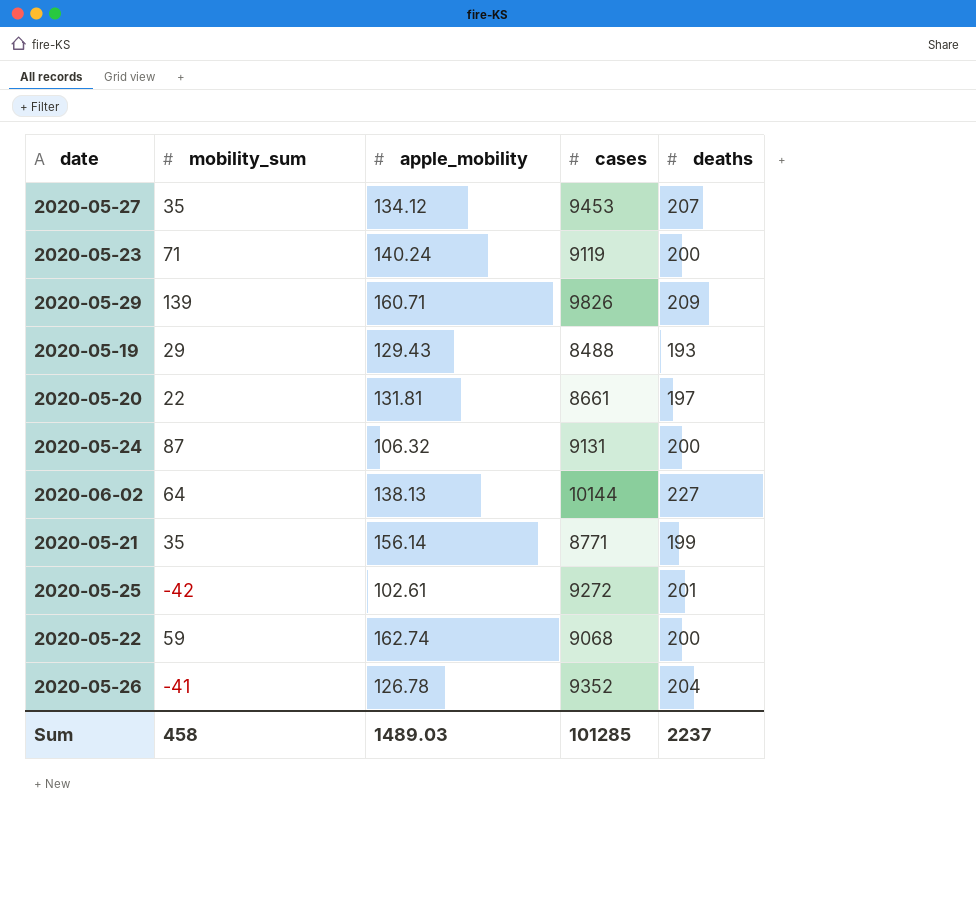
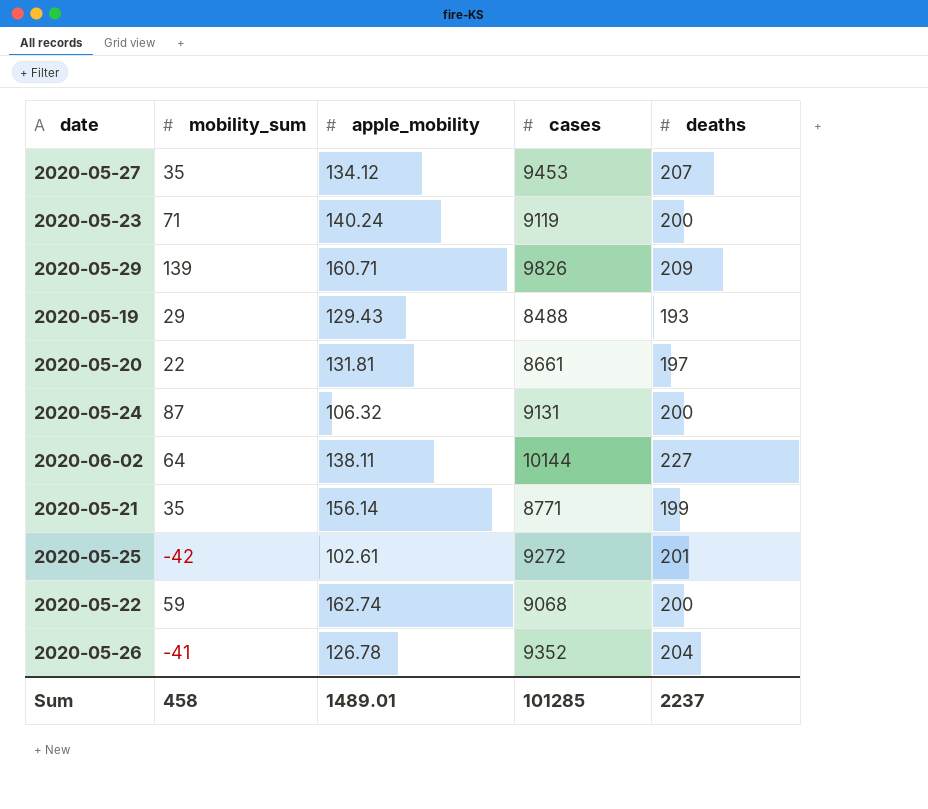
2020-06-02 | apple_mobility: 138.13 -> 138.11
Sum | apple_mobility: 1489.03 -> 1489.01

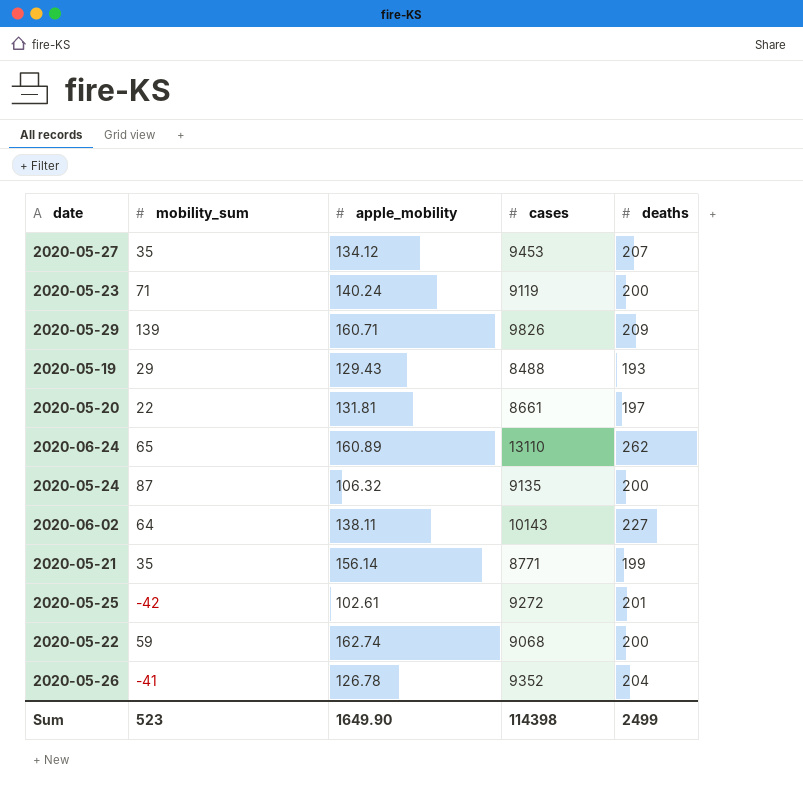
row 2020-06-24: none -> 65 | 160.89 | 13110 | 262
2020-05-24 | cases: 9131 -> 9135
2020-06-02 | cases: 10144 -> 10143
Sum | mobility_sum: 458 -> 523
Sum | apple_mobility: 1489.01 -> 1649.90
Sum | cases: 101285 -> 114398
Sum | deaths: 2237 -> 2499

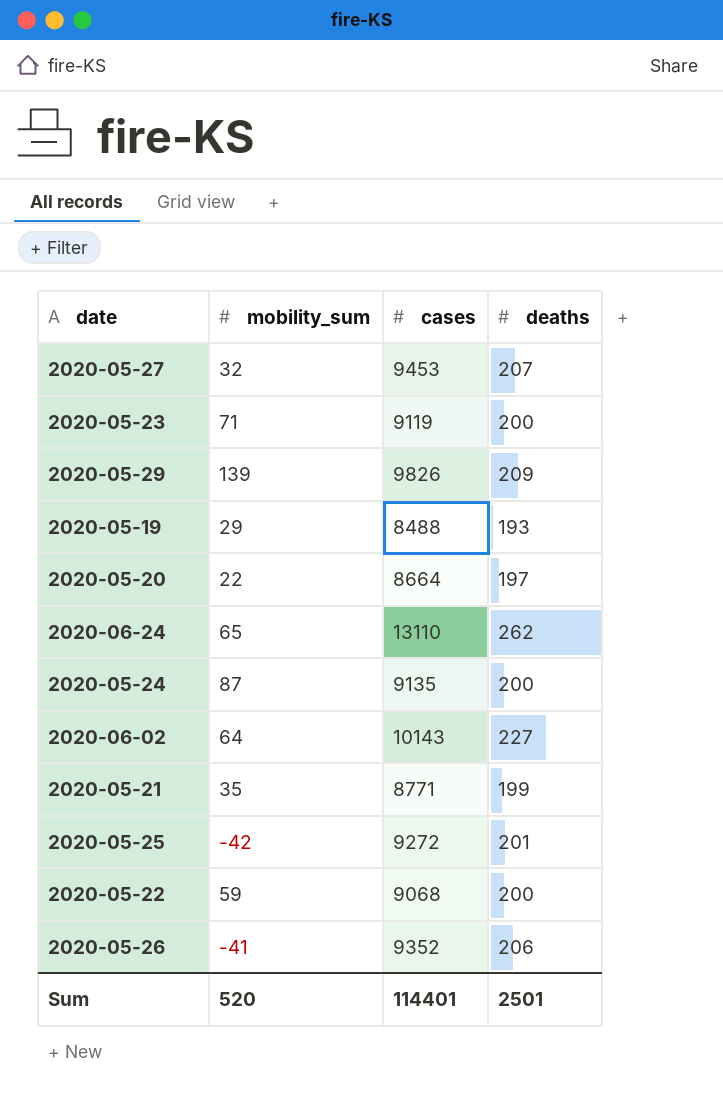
column apple_mobility | position: 3 -> none
2020-05-27 | mobility_sum: 35 -> 32
2020-05-20 | cases: 8661 -> 8664
2020-05-26 | deaths: 204 -> 206
Sum | mobility_sum: 523 -> 520
Sum | cases: 114398 -> 114401
Sum | deaths: 2499 -> 2501

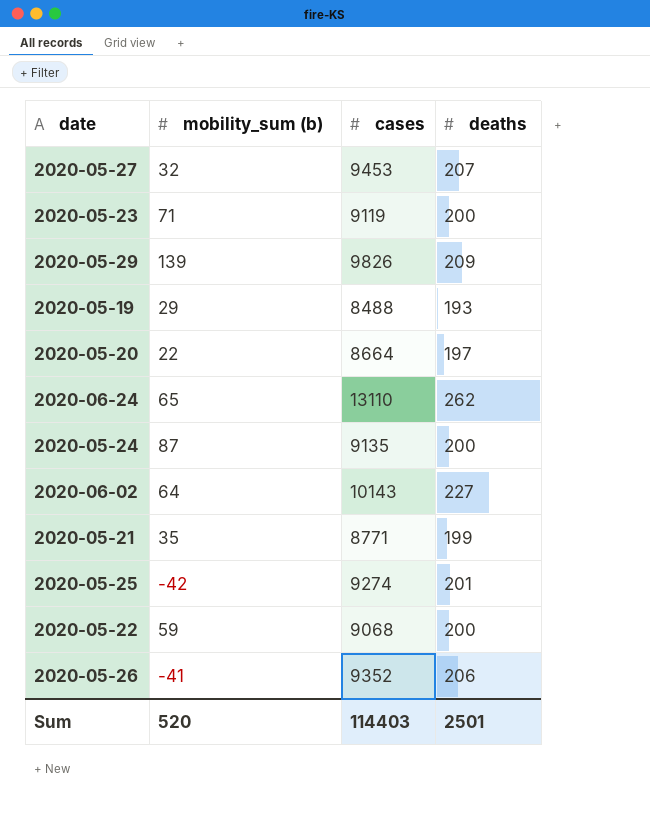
column name: mobility_sum -> mobility_sum (b)
2020-05-25 | cases: 9272 -> 9274
Sum | cases: 114401 -> 114403

